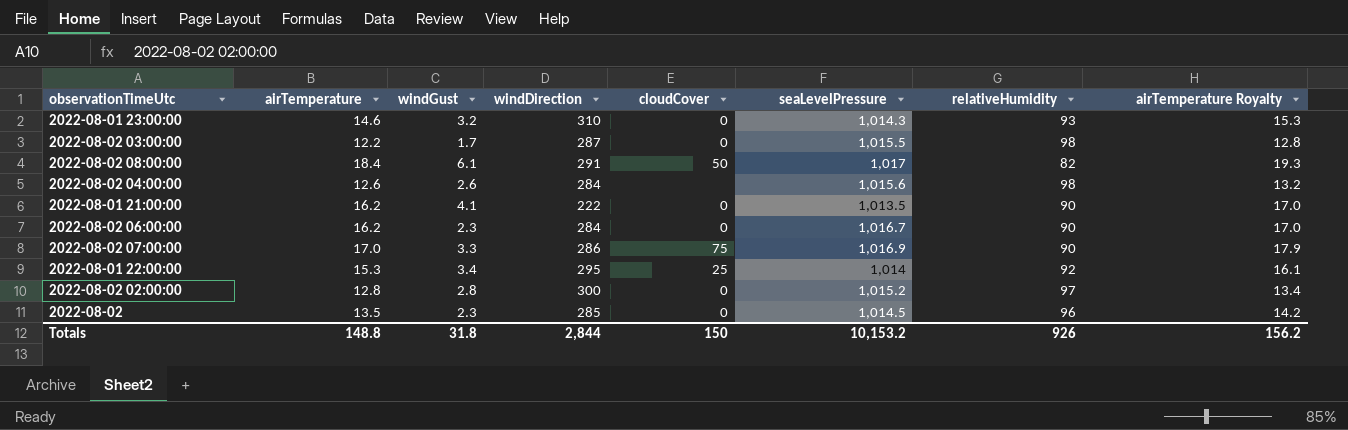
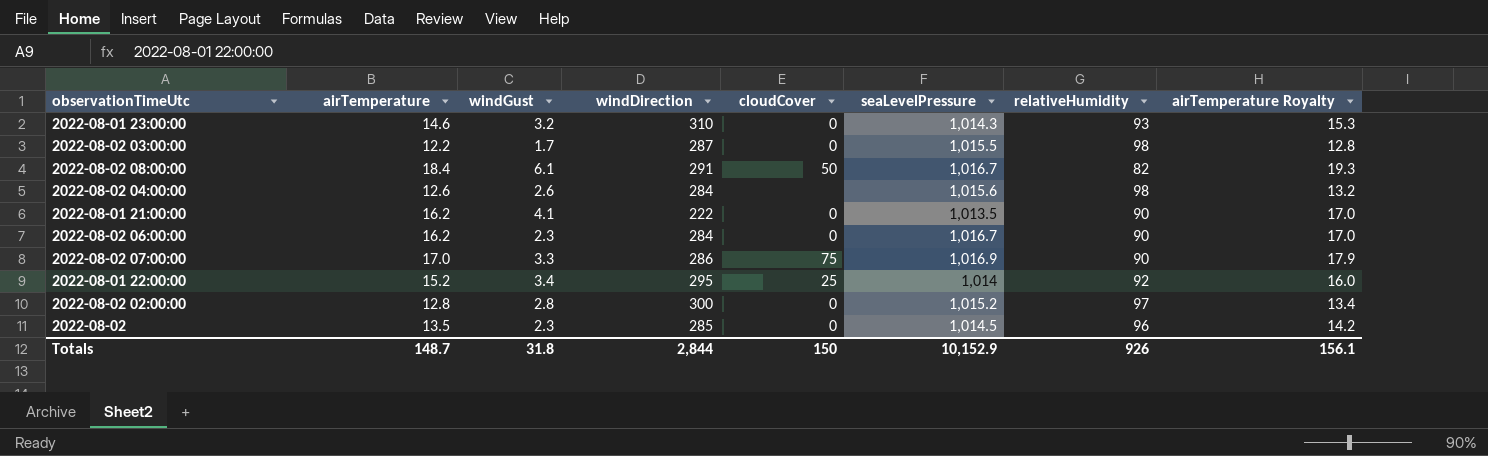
2022-08-02 08:00:00 | seaLevelPressure: 1,017 -> 1,016.7
2022-08-01 22:00:00 | airTemperature: 15.3 -> 15.2
2022-08-01 22:00:00 | airTemperature Royalty: 16.1 -> 16.0
Totals | airTemperature: 148.8 -> 148.7
Totals | seaLevelPressure: 10,153.2 -> 10,152.9
Totals | airTemperature Royalty: 156.2 -> 156.1

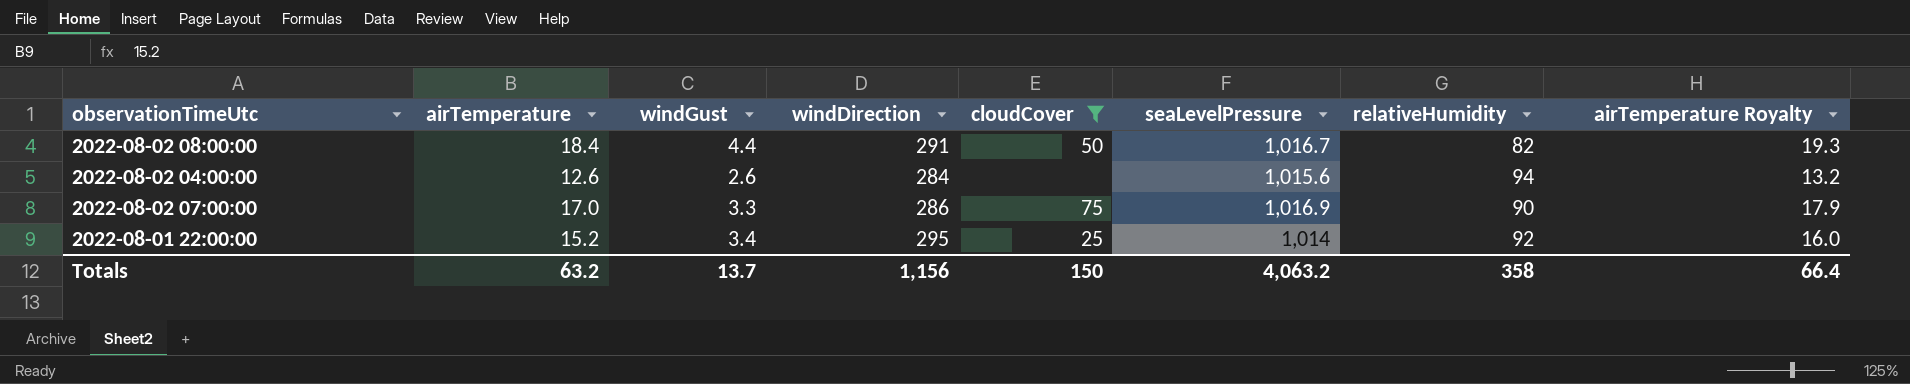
filter: none -> cloudCover != 0
2022-08-02 08:00:00 | windGust: 6.1 -> 4.4
2022-08-02 04:00:00 | relativeHumidity: 98 -> 94
Totals | airTemperature: 148.7 -> 63.2
Totals | windGust: 31.8 -> 13.7
Totals | windDirection: 2,844 -> 1,156
Totals | seaLevelPressure: 10,152.9 -> 4,063.2
Totals | relativeHumidity: 926 -> 358
Totals | airTemperature Royalty: 156.1 -> 66.4

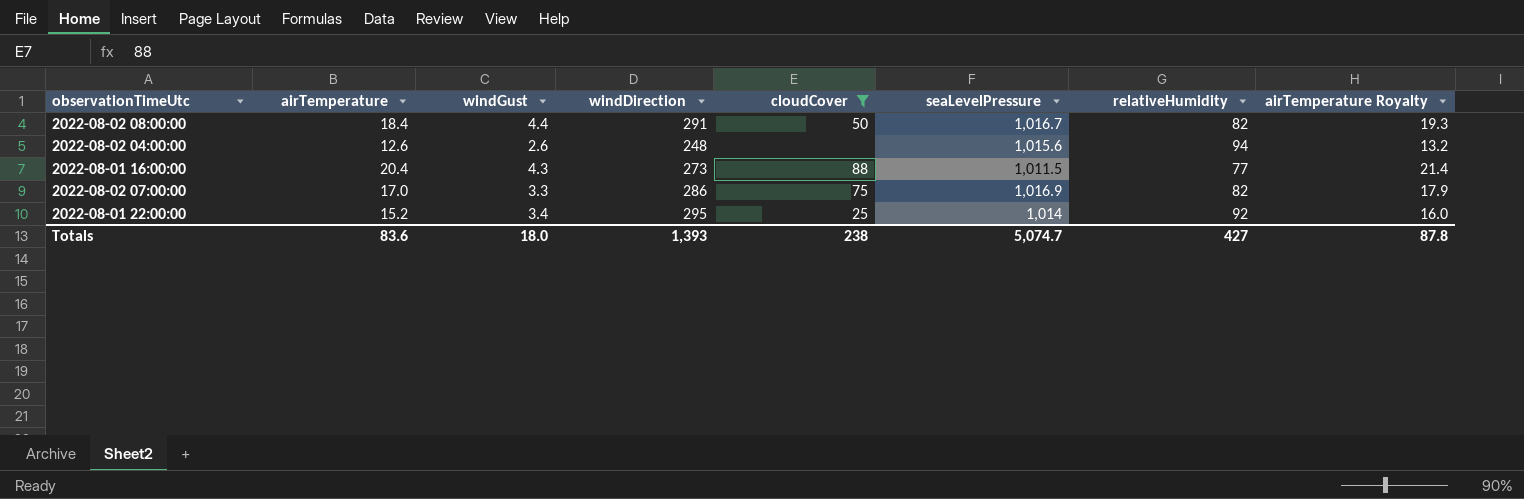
2022-08-02 04:00:00 | windDirection: 284 -> 248
row 2022-08-01 16:00:00: none -> 20.4 | 4.3 | 273 | 88 | 1,011.5 | 77 | 21.4
2022-08-02 07:00:00 | relativeHumidity: 90 -> 82
Totals | airTemperature: 63.2 -> 83.6
Totals | windGust: 13.7 -> 18.0
Totals | windDirection: 1,156 -> 1,393
Totals | cloudCover: 150 -> 238
Totals | seaLevelPressure: 4,063.2 -> 5,074.7
Totals | relativeHumidity: 358 -> 427
Totals | airTemperature Royalty: 66.4 -> 87.8

